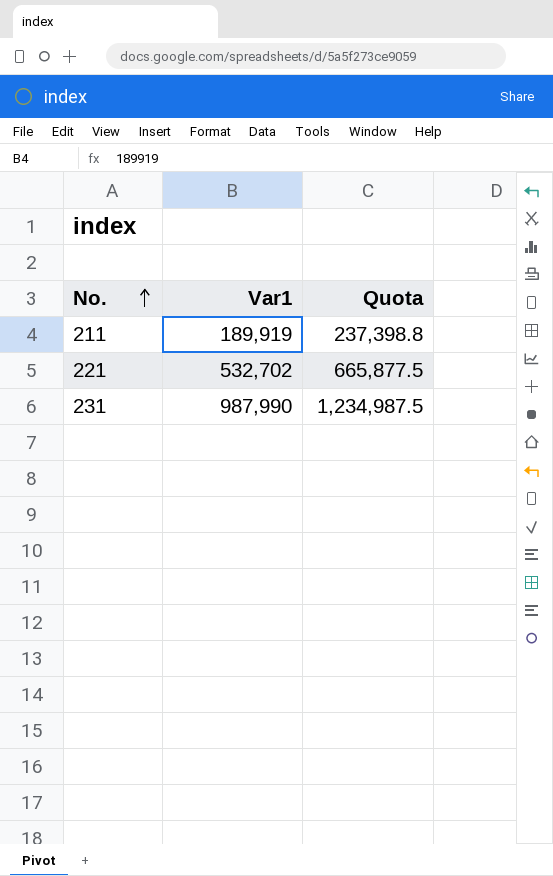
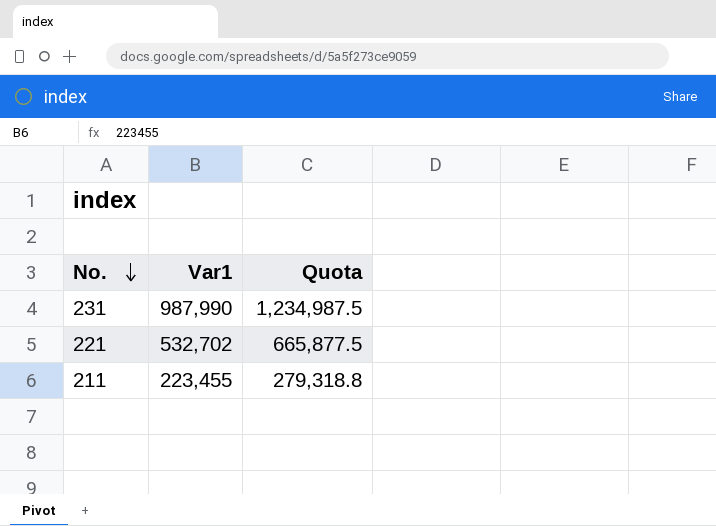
row order: No. ascending -> No. descending
211 | Var1: 189,919 -> 223,455
211 | Quota: 237,398.8 -> 279,318.8

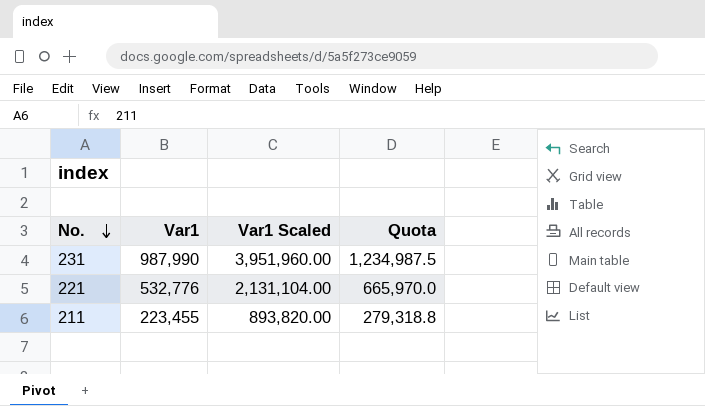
column Var1 Scaled | formula: none -> [Var1] * 4
221 | Var1: 532,702 -> 532,776
221 | Quota: 665,877.5 -> 665,970.0

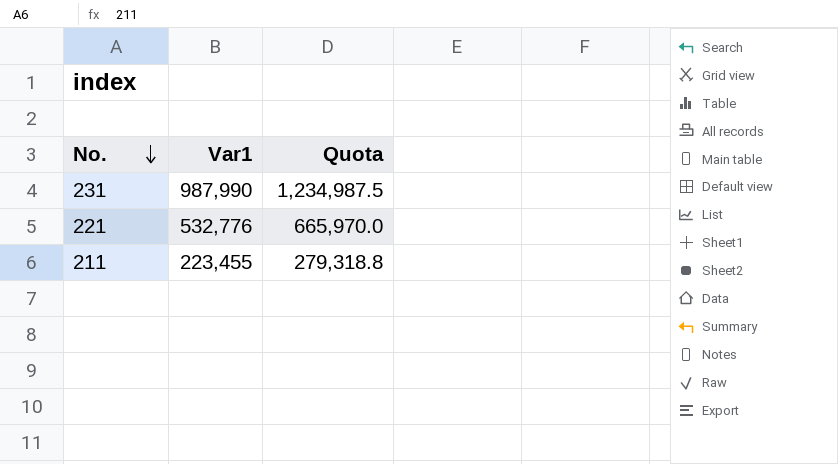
column Var1 Scaled | formula: [Var1] * 4 -> none

